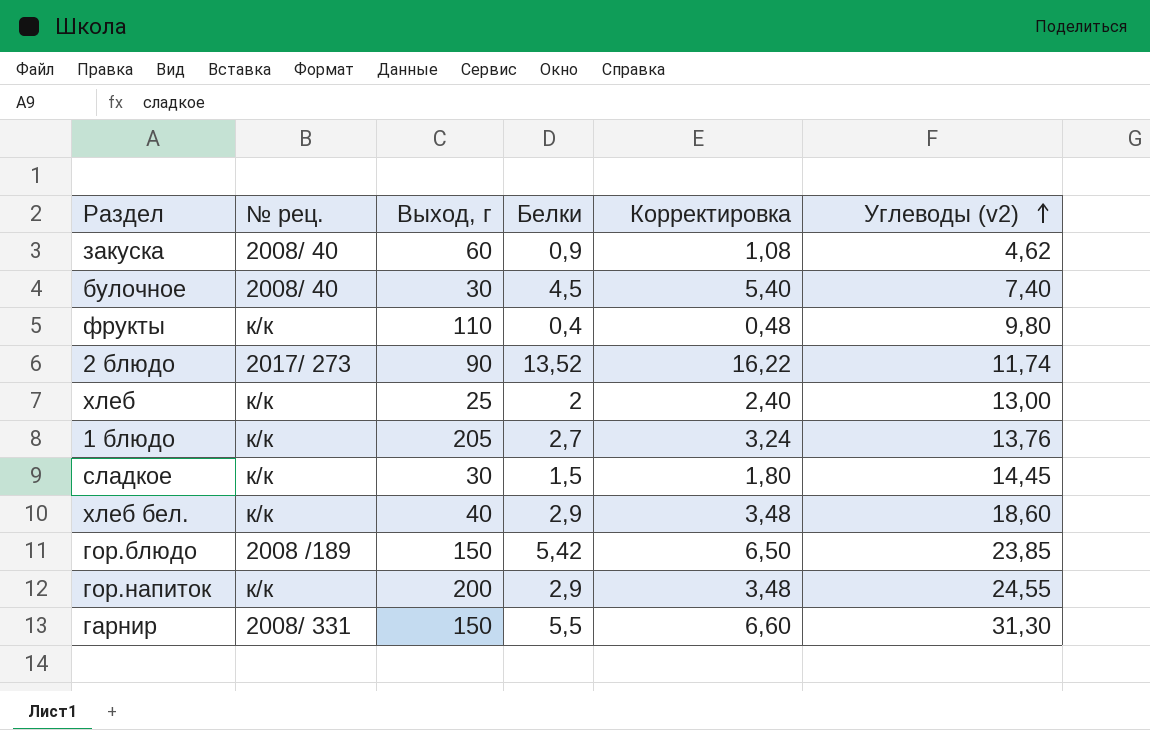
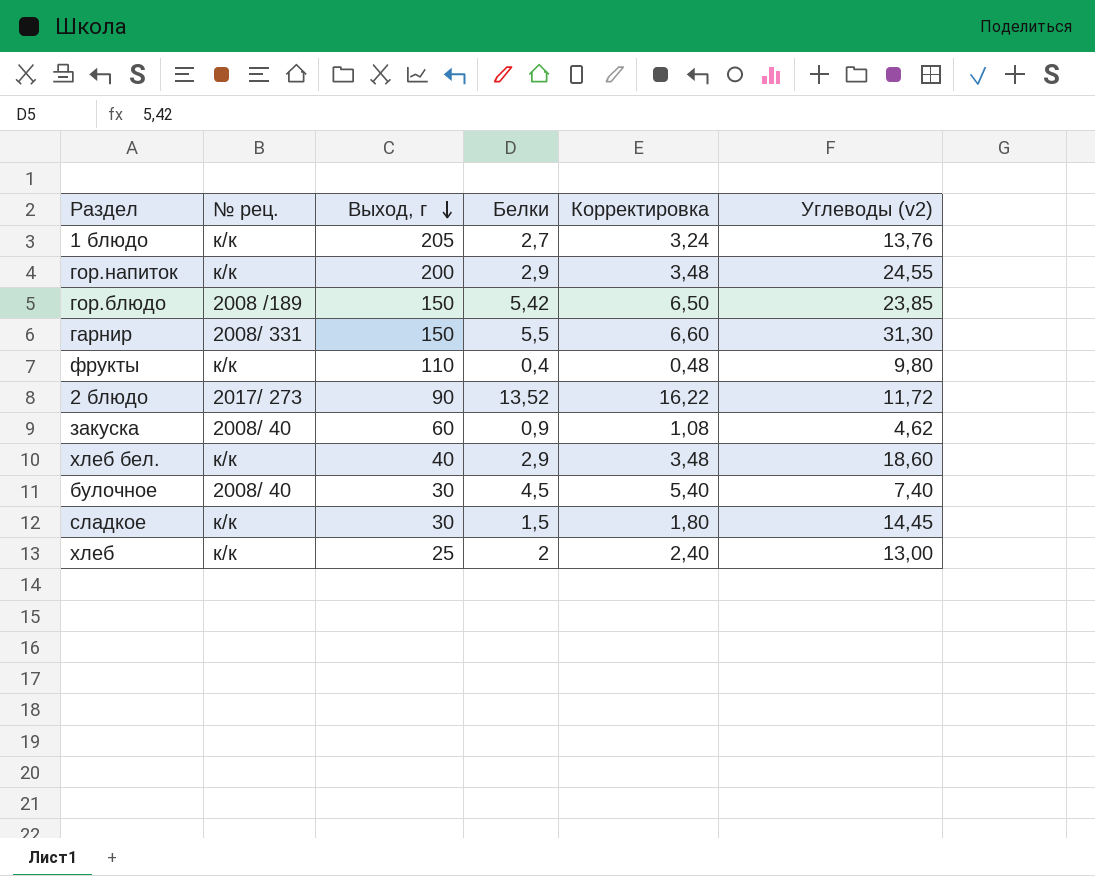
row order: Углеводы (v2) ascending -> Выход, г descending
2 блюдо | Углеводы (v2): 11,74 -> 11,72

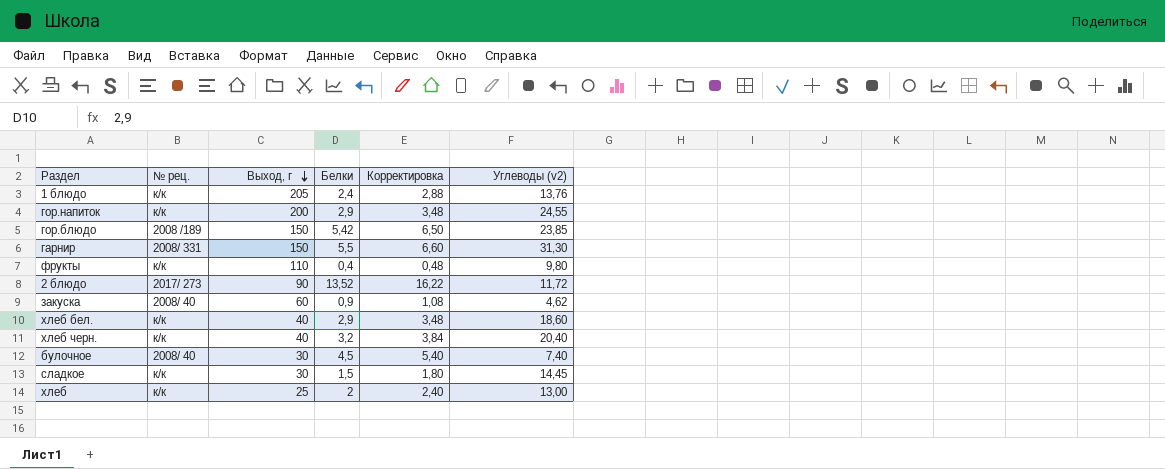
1 блюдо | Белки: 2,7 -> 2,4
1 блюдо | Корректировка: 3,24 -> 2,88
row хлеб черн.: none -> к/к | 40 | 3,2 | 3,84 | 20,40

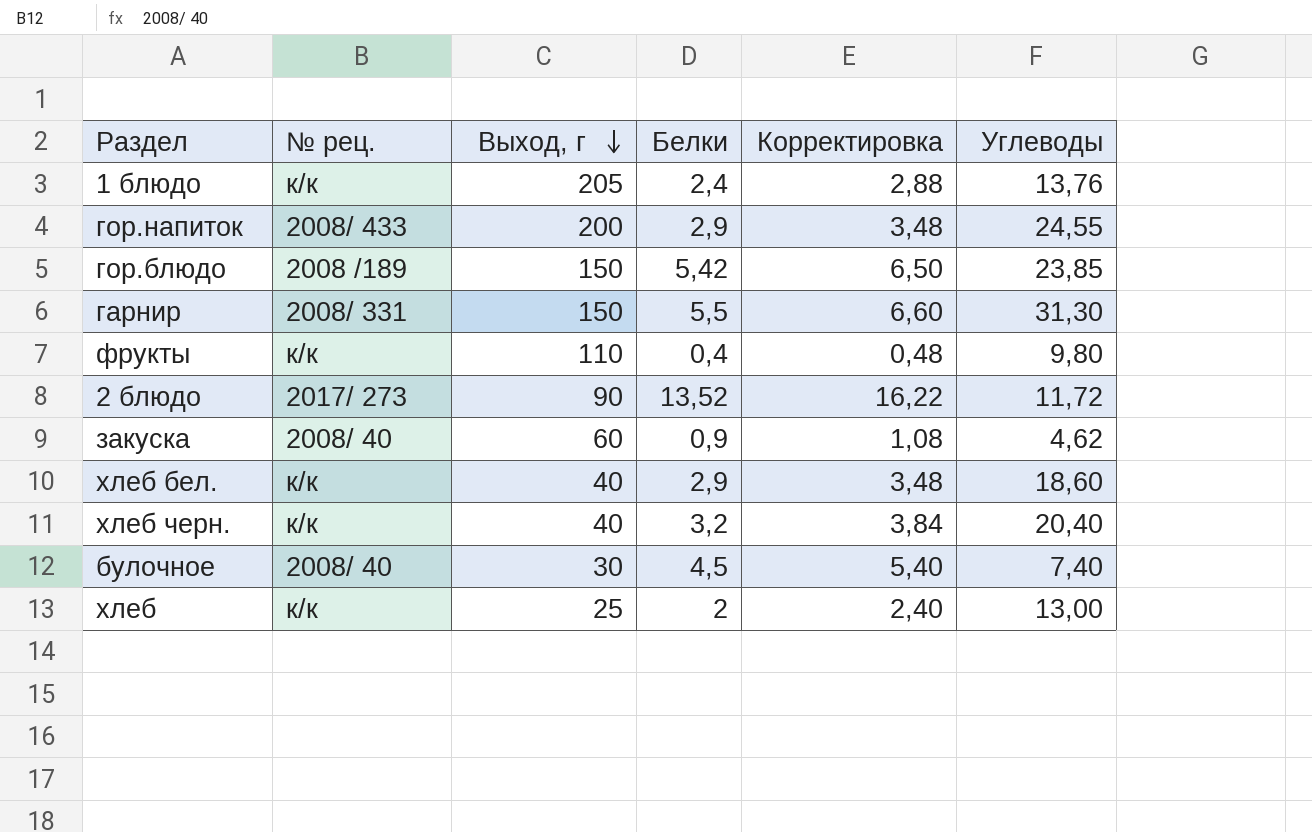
column name: Углеводы (v2) -> Углеводы
row сладкое: к/к | 30 | 1,5 | 1,80 | 14,45 -> none
гор.напиток | № рец.: к/к -> 2008/ 433

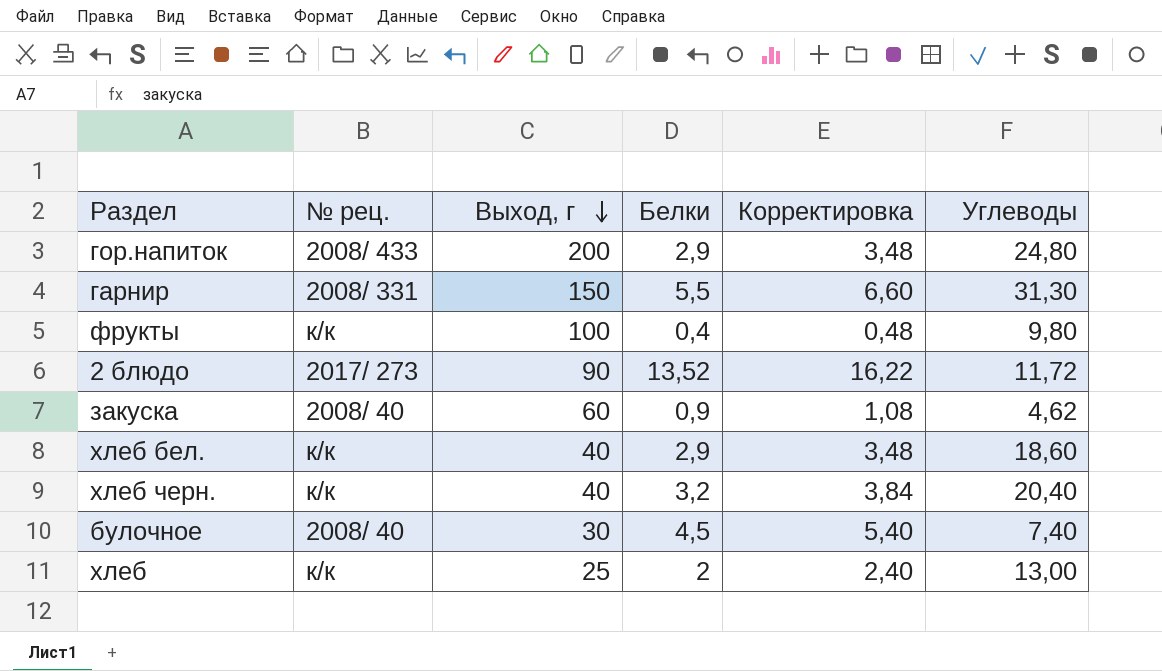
row 1 блюдо: к/к | 205 | 2,4 | 2,88 | 13,76 -> none
row гор.блюдо: 2008 /189 | 150 | 5,42 | 6,50 | 23,85 -> none
гор.напиток | Углеводы: 24,55 -> 24,80
фрукты | Выход, г: 110 -> 100

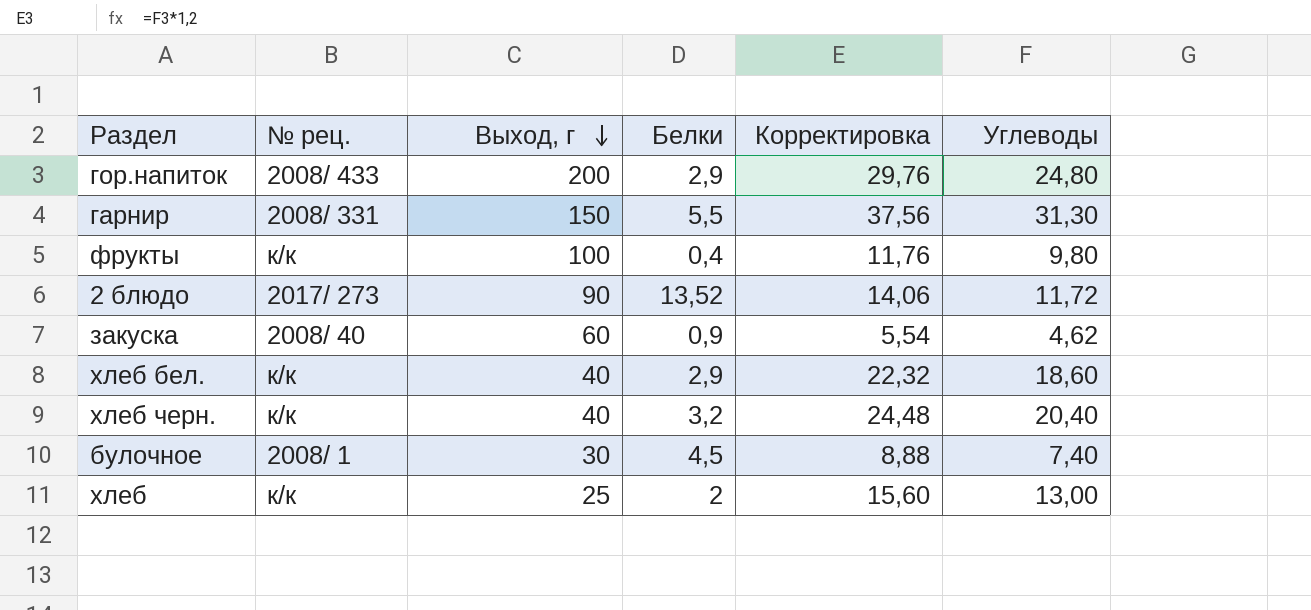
column Корректировка | formula: [Белки] * 1,2 -> [Углеводы] * 1,2
булочное | № рец.: 2008/ 40 -> 2008/ 1

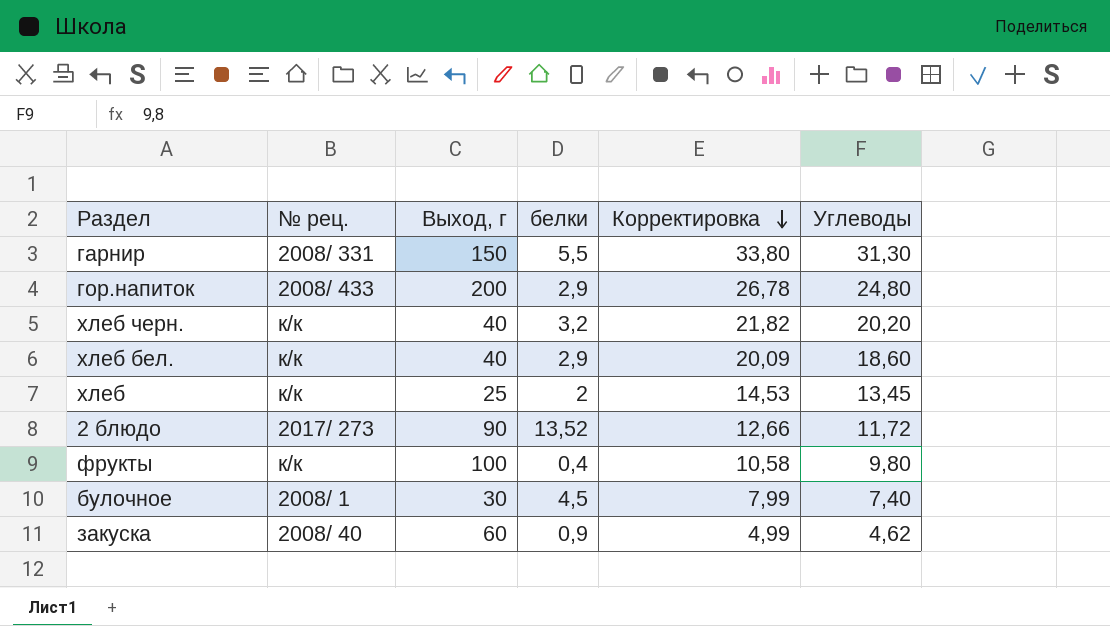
row order: Выход, г descending -> Корректировка descending
column name: Белки -> белки
column Корректировка | formula: [Углеводы] * 1,2 -> [Углеводы] * 1,08
хлеб черн. | Углеводы: 20,40 -> 20,20
хлеб | Углеводы: 13,00 -> 13,45

